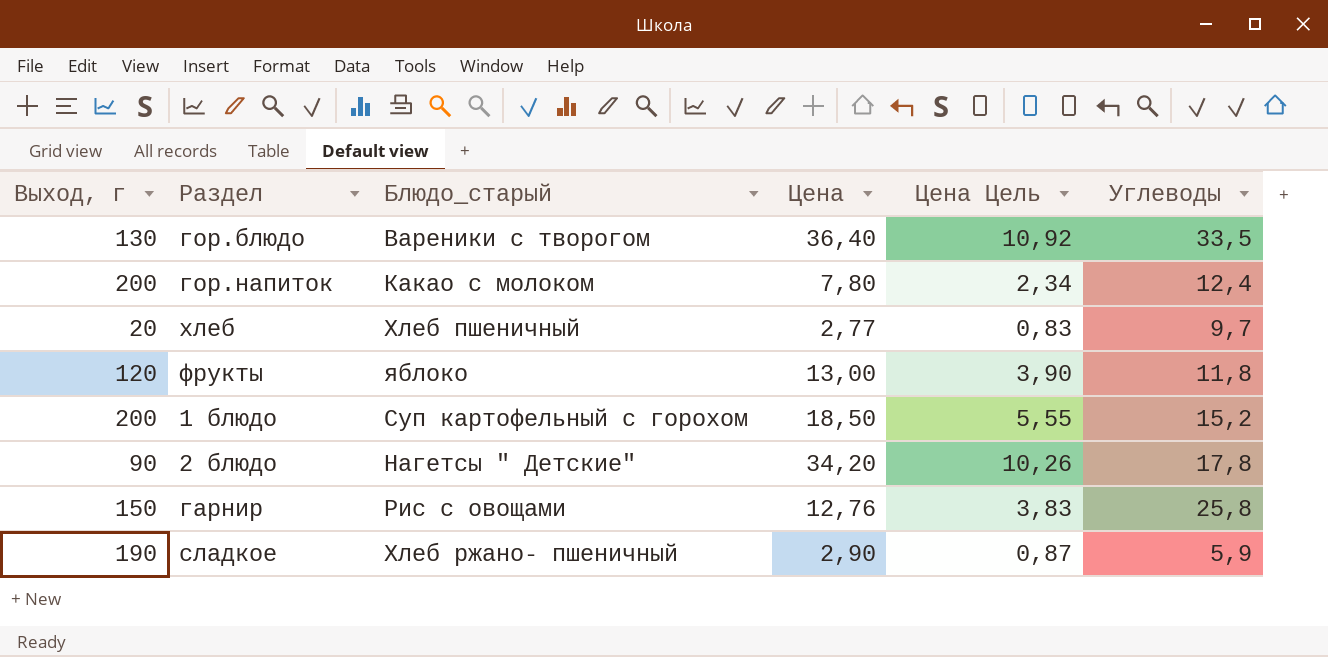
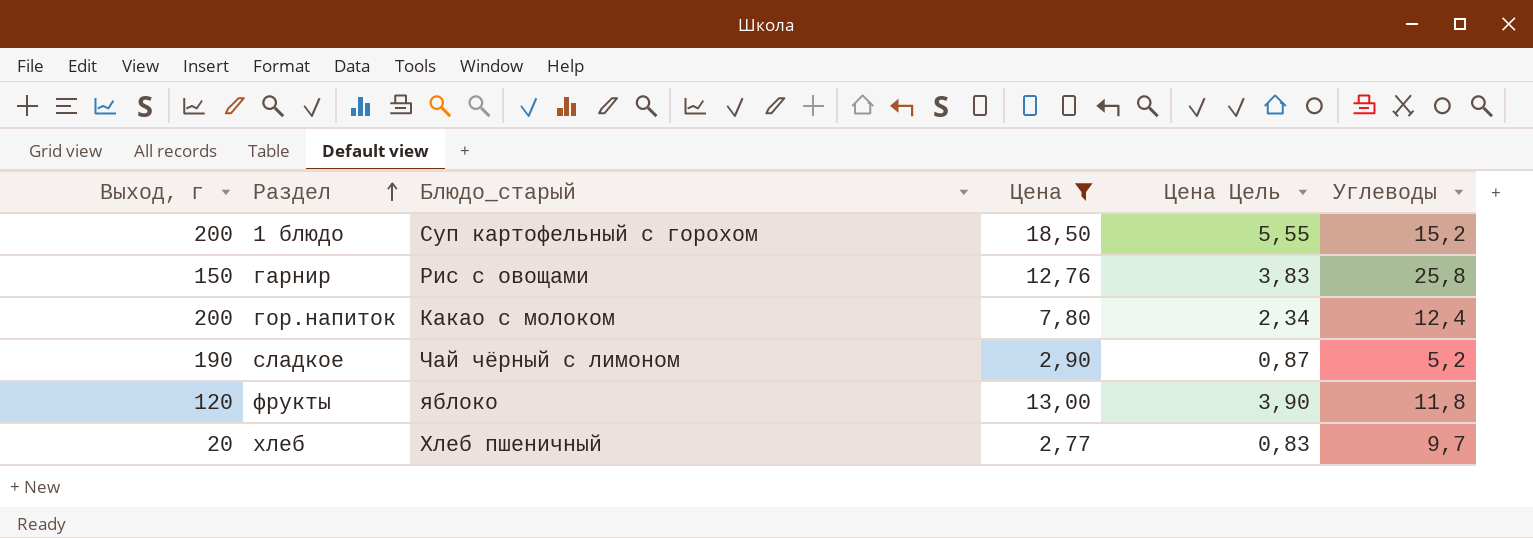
filter: none -> Цена <= 18,50
row order: none -> Раздел ascending
сладкое | Блюдо_старый: Хлеб ржано- пшеничный -> Чай чёрный с лимоном
сладкое | Углеводы: 5,9 -> 5,2

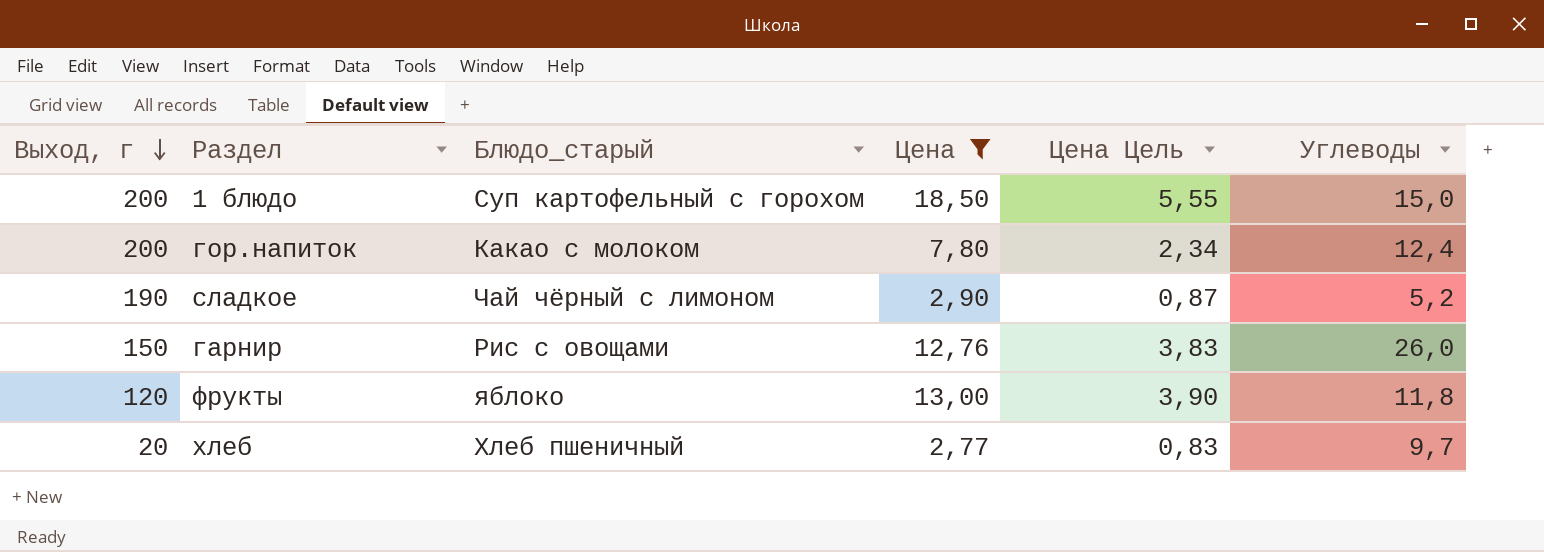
row order: Раздел ascending -> Выход, г descending
1 блюдо | Углеводы: 15,2 -> 15,0
гарнир | Углеводы: 25,8 -> 26,0

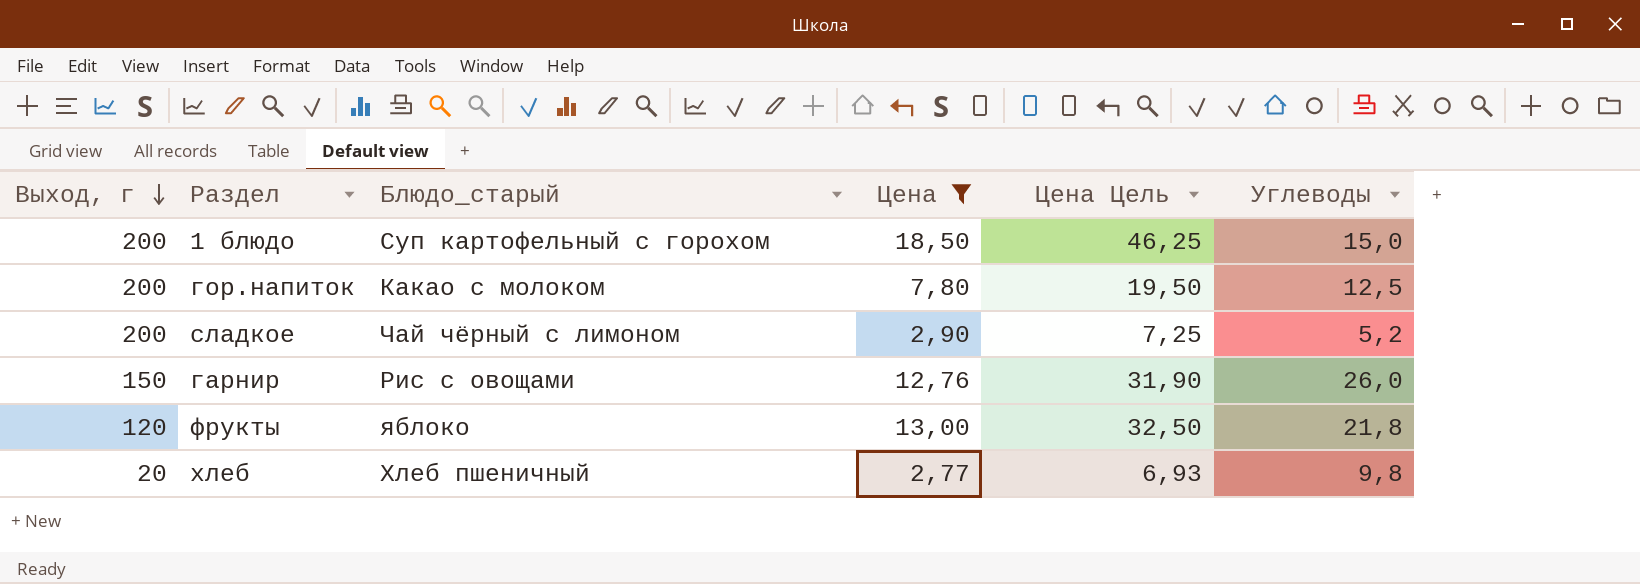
column Цена Цель | formula: [Цена] * 0,3 -> [Цена] * 2,5
гор.напиток | Углеводы: 12,4 -> 12,5
сладкое | Выход, г: 190 -> 200
фрукты | Углеводы: 11,8 -> 21,8
хлеб | Углеводы: 9,7 -> 9,8

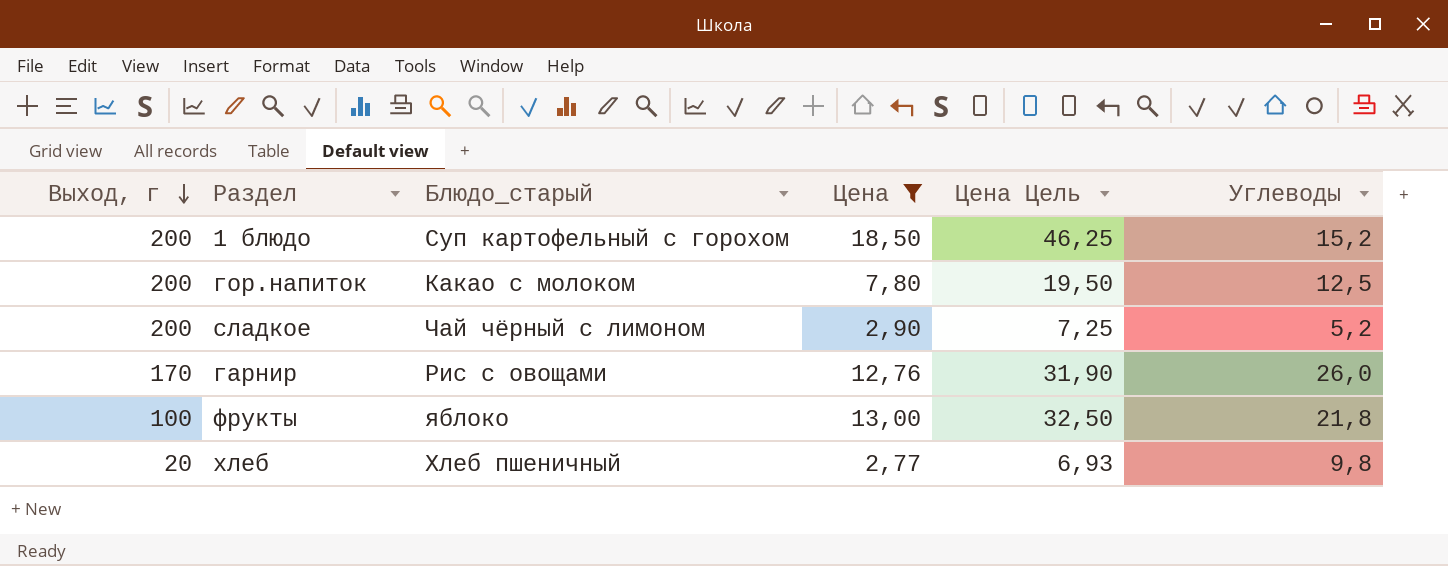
1 блюдо | Углеводы: 15,0 -> 15,2
гарнир | Выход, г: 150 -> 170
фрукты | Выход, г: 120 -> 100

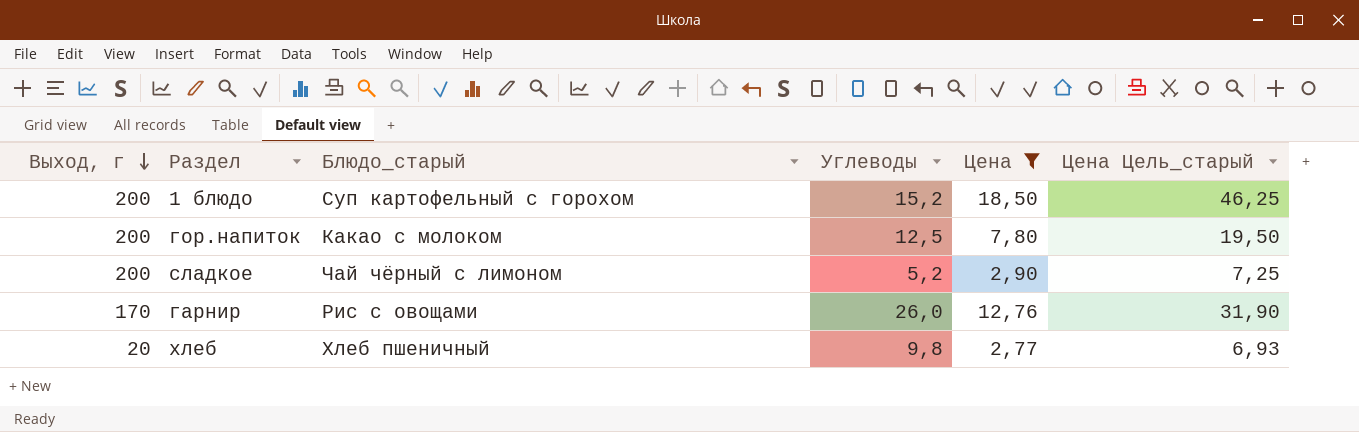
column Углеводы | position: 6 -> 4
column name: Цена Цель -> Цена Цель_старый
row фрукты: 100 | яблоко | 13,00 | 32,50 | 21,8 -> none

